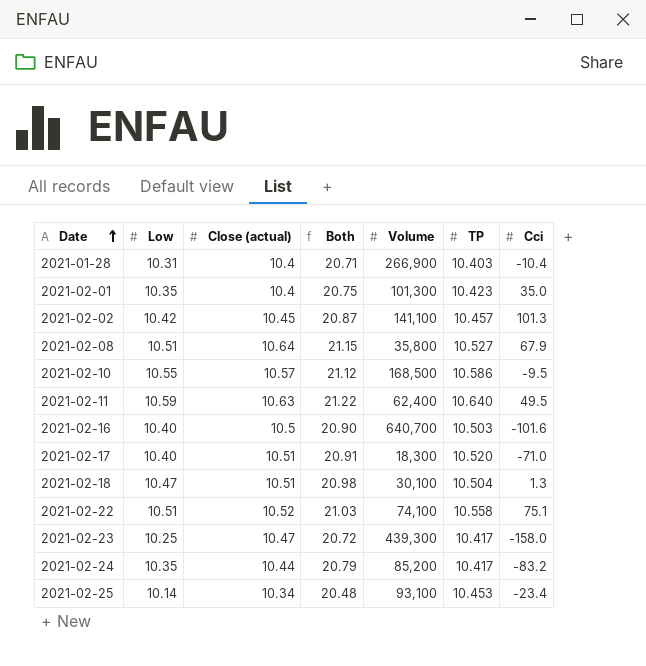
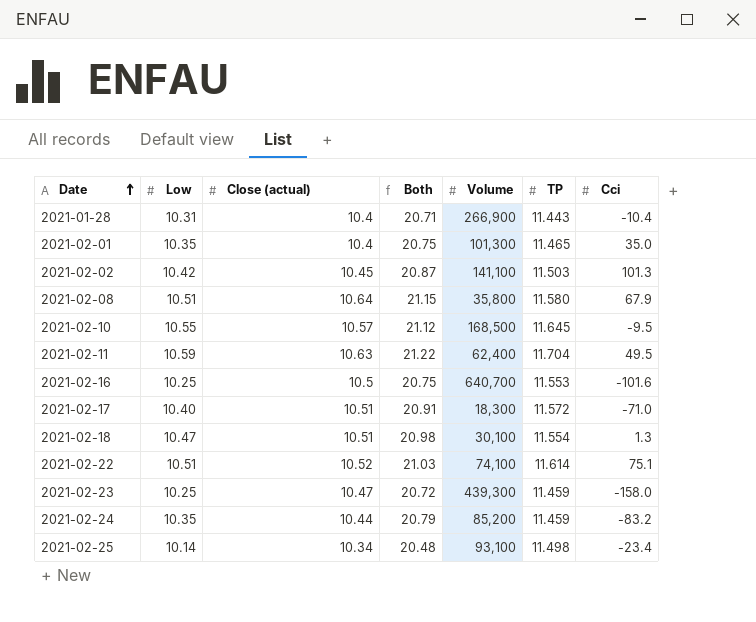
2021-01-28 | TP: 10.403 -> 11.443
2021-02-01 | TP: 10.423 -> 11.465
2021-02-02 | TP: 10.457 -> 11.503
2021-02-08 | TP: 10.527 -> 11.580
2021-02-10 | TP: 10.586 -> 11.645
2021-02-11 | TP: 10.640 -> 11.704
2021-02-16 | Low: 10.40 -> 10.25
2021-02-16 | Both: 20.90 -> 20.75
2021-02-16 | TP: 10.503 -> 11.553
2021-02-17 | TP: 10.520 -> 11.572
2021-02-18 | TP: 10.504 -> 11.554
2021-02-22 | TP: 10.558 -> 11.614
2021-02-23 | TP: 10.417 -> 11.459
2021-02-24 | TP: 10.417 -> 11.459
2021-02-25 | TP: 10.453 -> 11.498

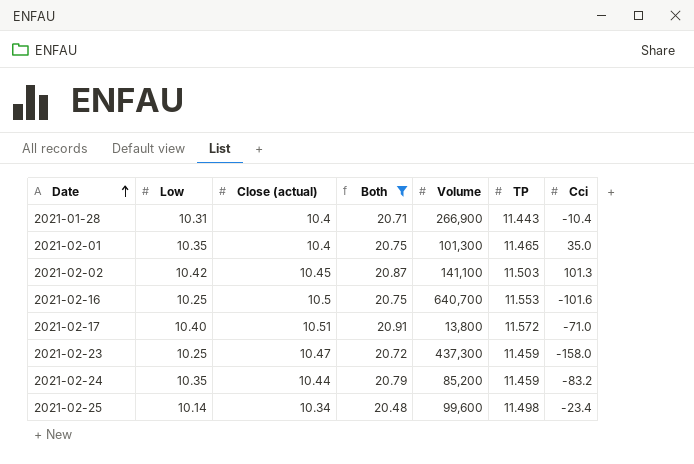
filter: none -> Both <= 20.91
2021-02-17 | Volume: 18,300 -> 13,800
2021-02-23 | Volume: 439,300 -> 437,300
2021-02-25 | Volume: 93,100 -> 99,600

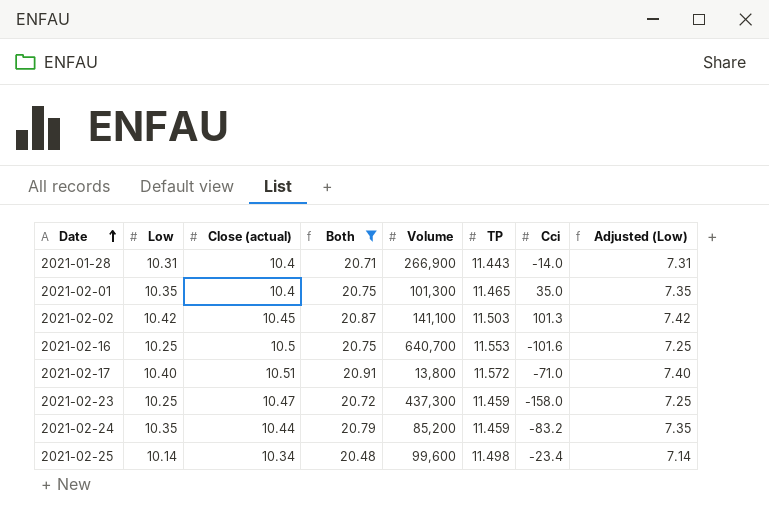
column Adjusted (Low) | formula: none -> [Low] - 3
2021-01-28 | Cci: -10.4 -> -14.0

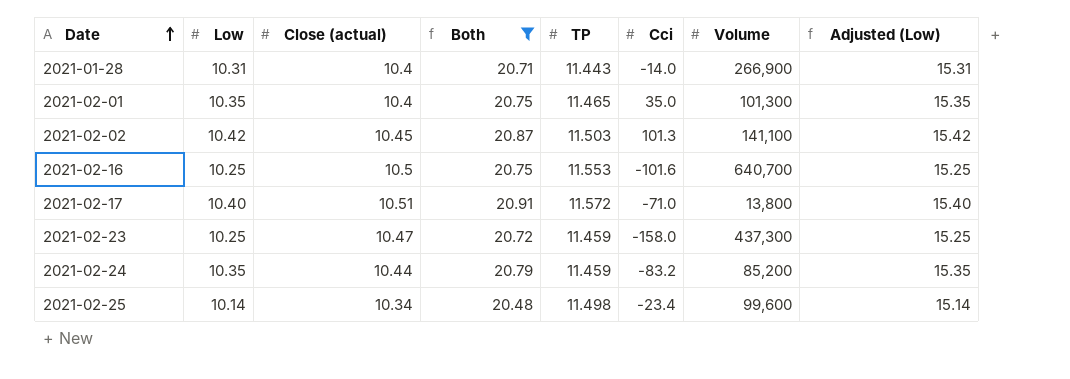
column Volume | position: 5 -> 7
column Adjusted (Low) | formula: [Low] - 3 -> [Low] + 5

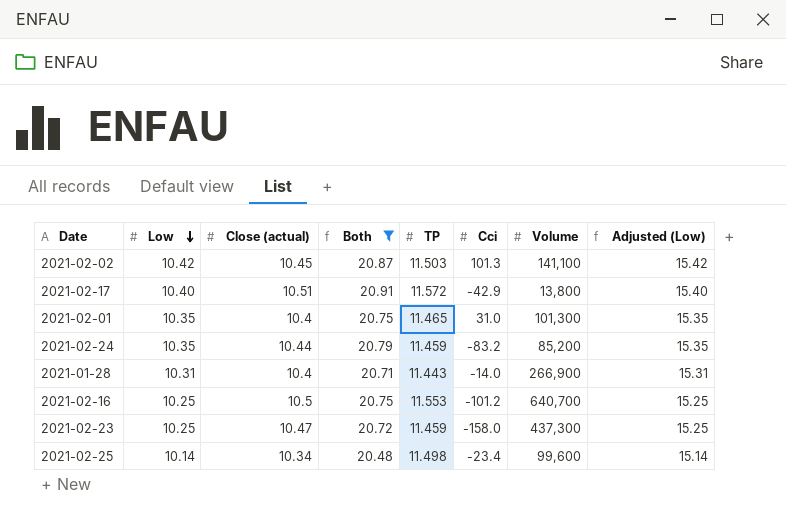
row order: Date ascending -> Low descending
2021-02-17 | Cci: -71.0 -> -42.9
2021-02-01 | Cci: 35.0 -> 31.0
2021-02-16 | Cci: -101.6 -> -101.2

